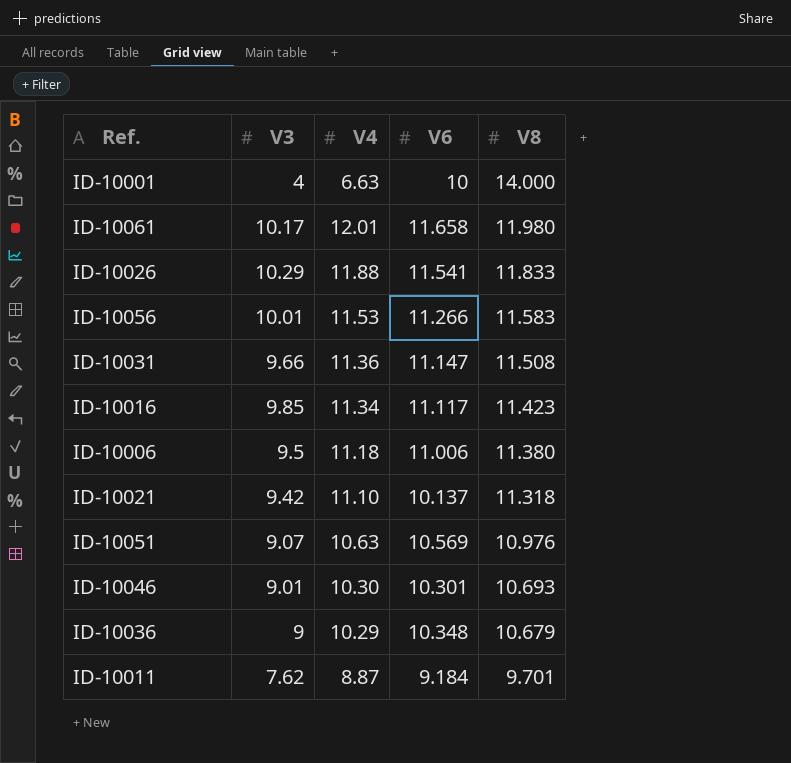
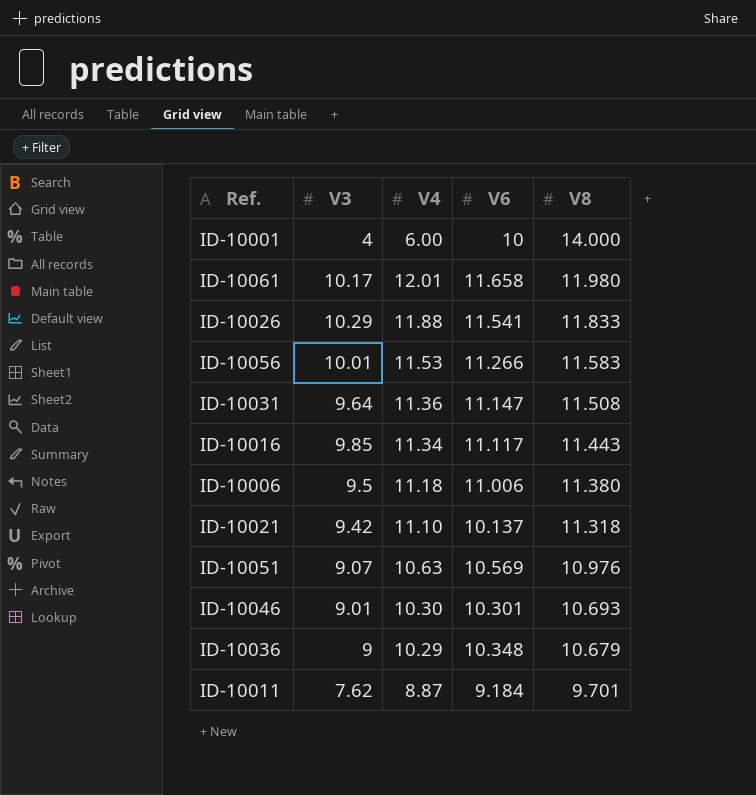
ID-10001 | V4: 6.63 -> 6.00
ID-10031 | V3: 9.66 -> 9.64
ID-10016 | V8: 11.423 -> 11.443

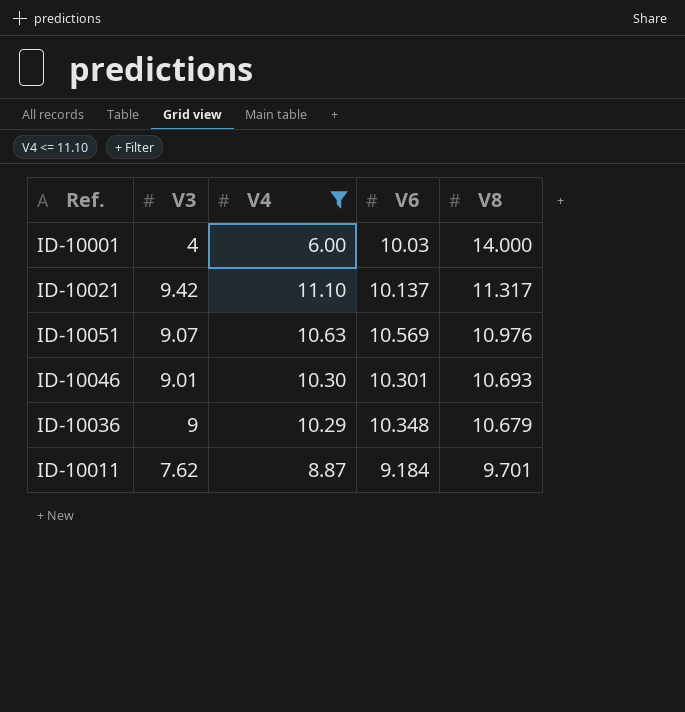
filter: none -> V4 <= 11.10
ID-10001 | V6: 10 -> 10.03
ID-10021 | V8: 11.318 -> 11.317

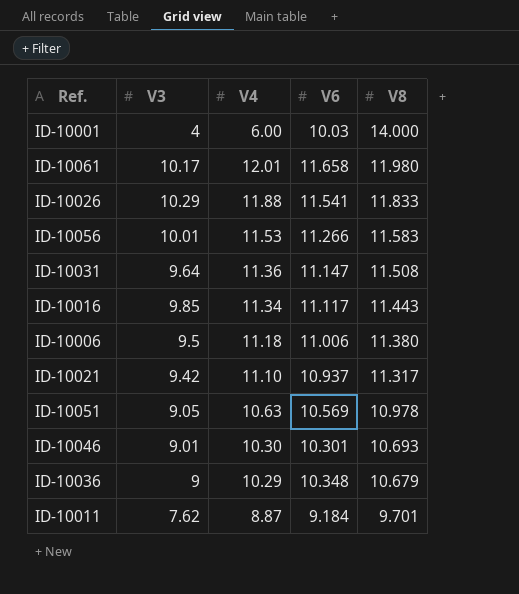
filter: V4 <= 11.10 -> none
ID-10021 | V6: 10.137 -> 10.937
ID-10051 | V3: 9.07 -> 9.05
ID-10051 | V8: 10.976 -> 10.978

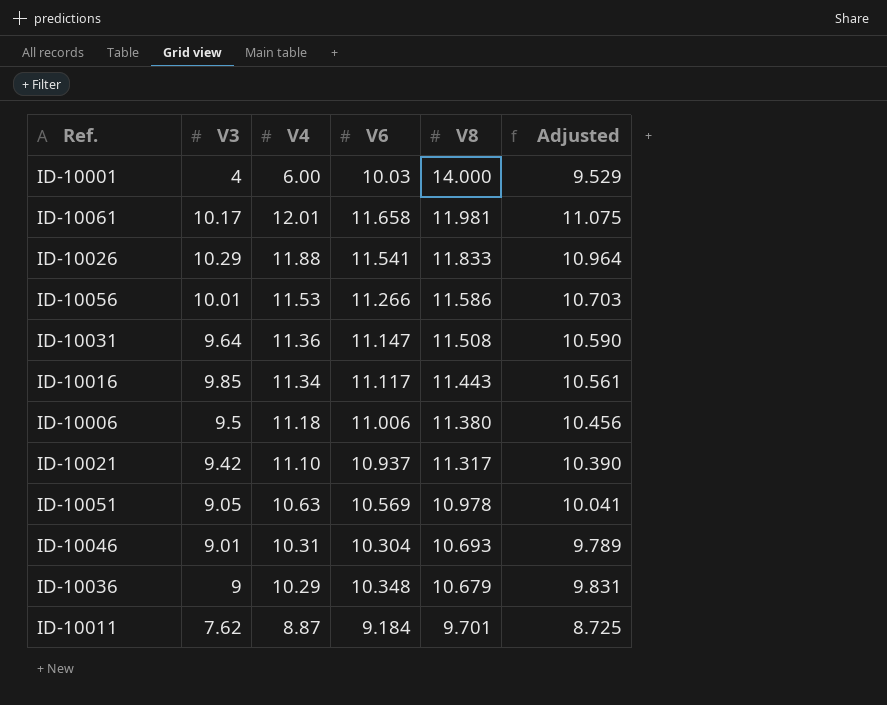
column Adjusted | formula: none -> [V6] * 0.95
ID-10061 | V8: 11.980 -> 11.981
ID-10056 | V8: 11.583 -> 11.586
ID-10046 | V4: 10.30 -> 10.31
ID-10046 | V6: 10.301 -> 10.304

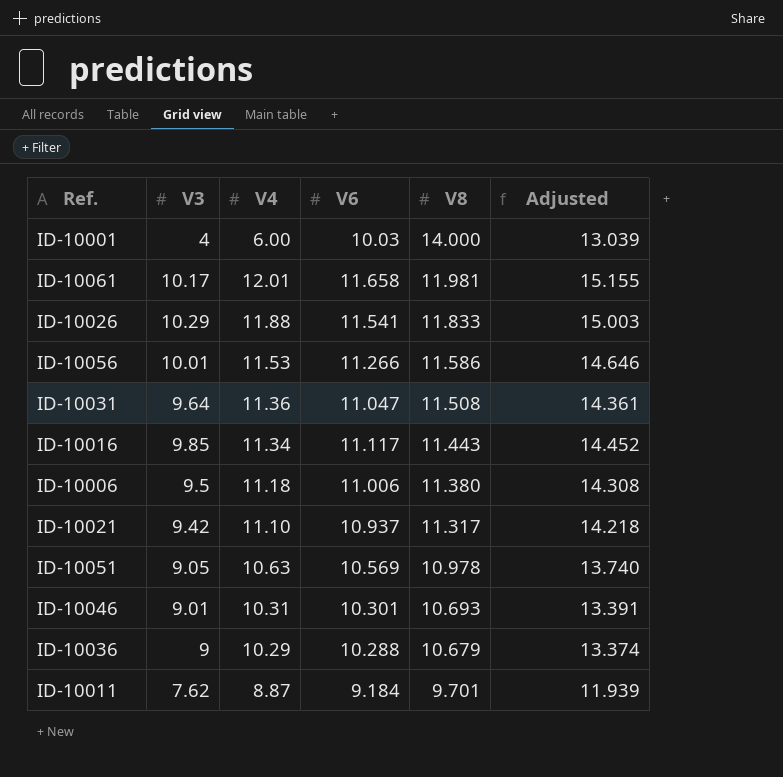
column Adjusted | formula: [V6] * 0.95 -> [V6] * 1.3
ID-10031 | V6: 11.147 -> 11.047
ID-10046 | V6: 10.304 -> 10.301
ID-10036 | V6: 10.348 -> 10.288

